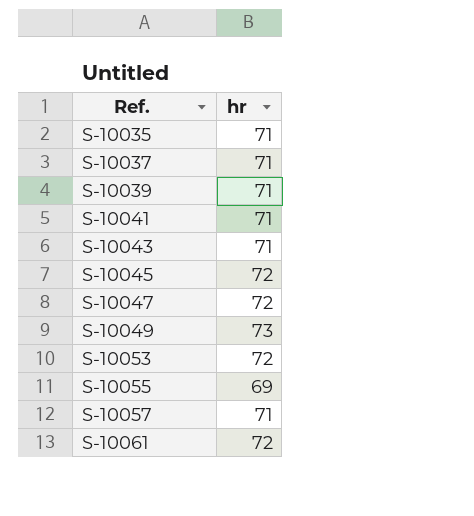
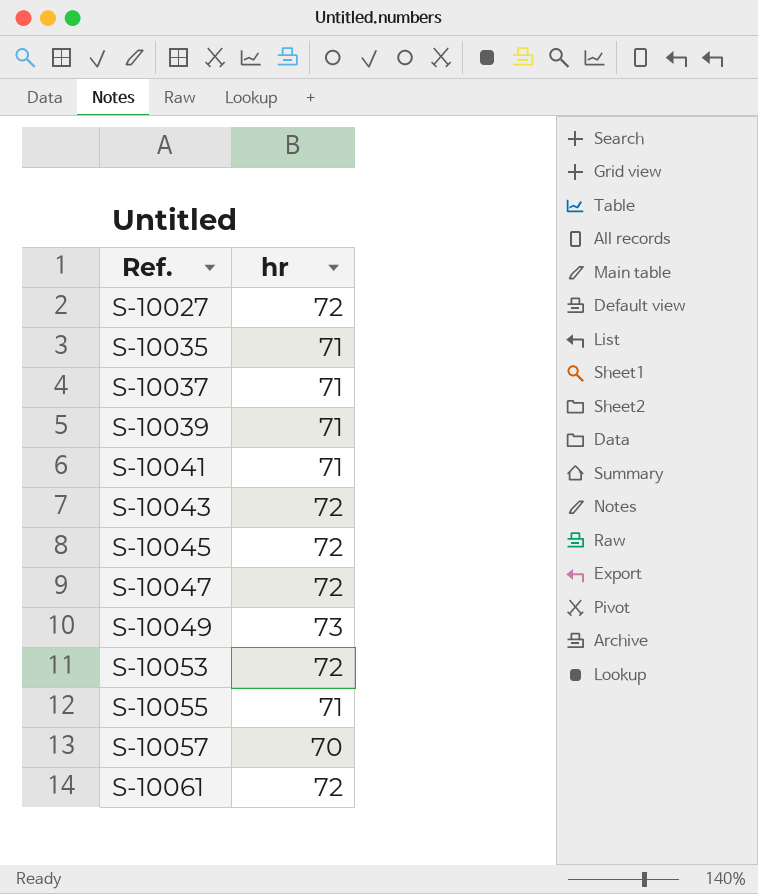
row S-10027: none -> 72
S-10043 | hr: 71 -> 72
S-10055 | hr: 69 -> 71
S-10057 | hr: 71 -> 70

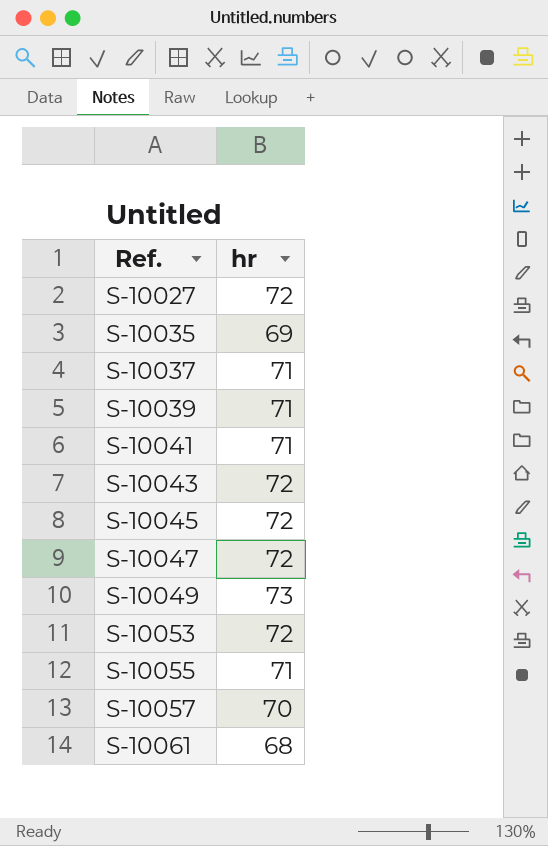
S-10035 | hr: 71 -> 69
S-10061 | hr: 72 -> 68

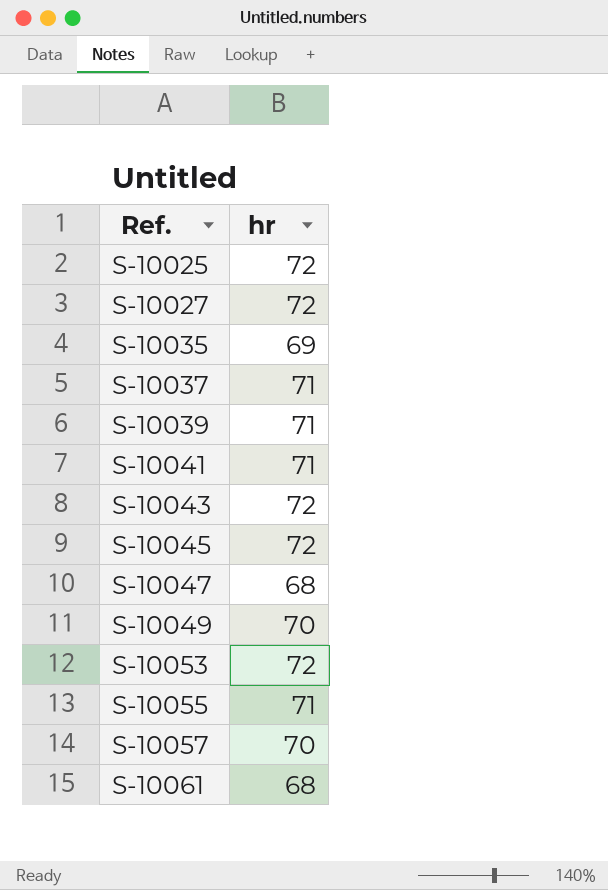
row S-10025: none -> 72
S-10047 | hr: 72 -> 68
S-10049 | hr: 73 -> 70

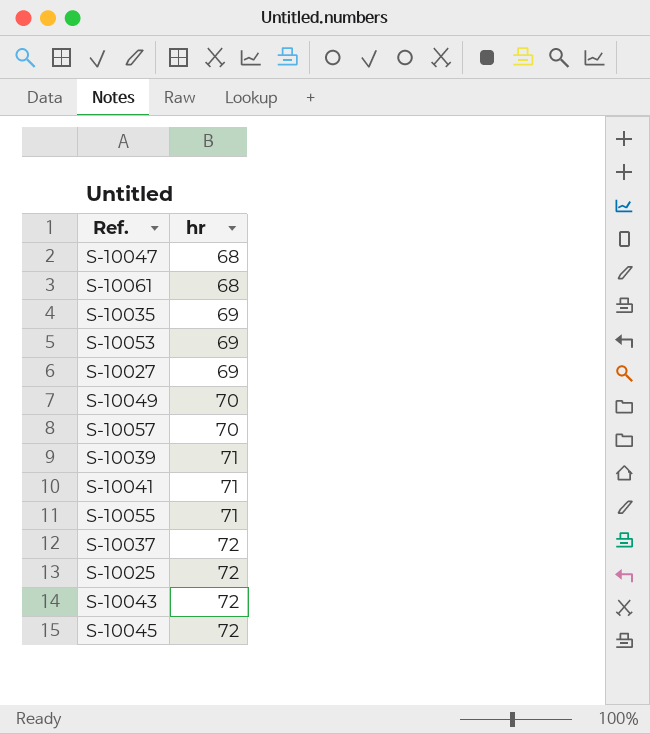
row order: Ref. ascending -> hr ascending
S-10053 | hr: 72 -> 69
S-10027 | hr: 72 -> 69
S-10037 | hr: 71 -> 72

